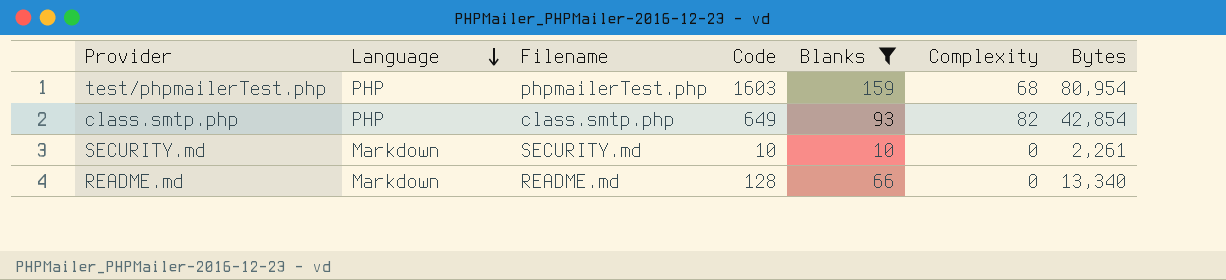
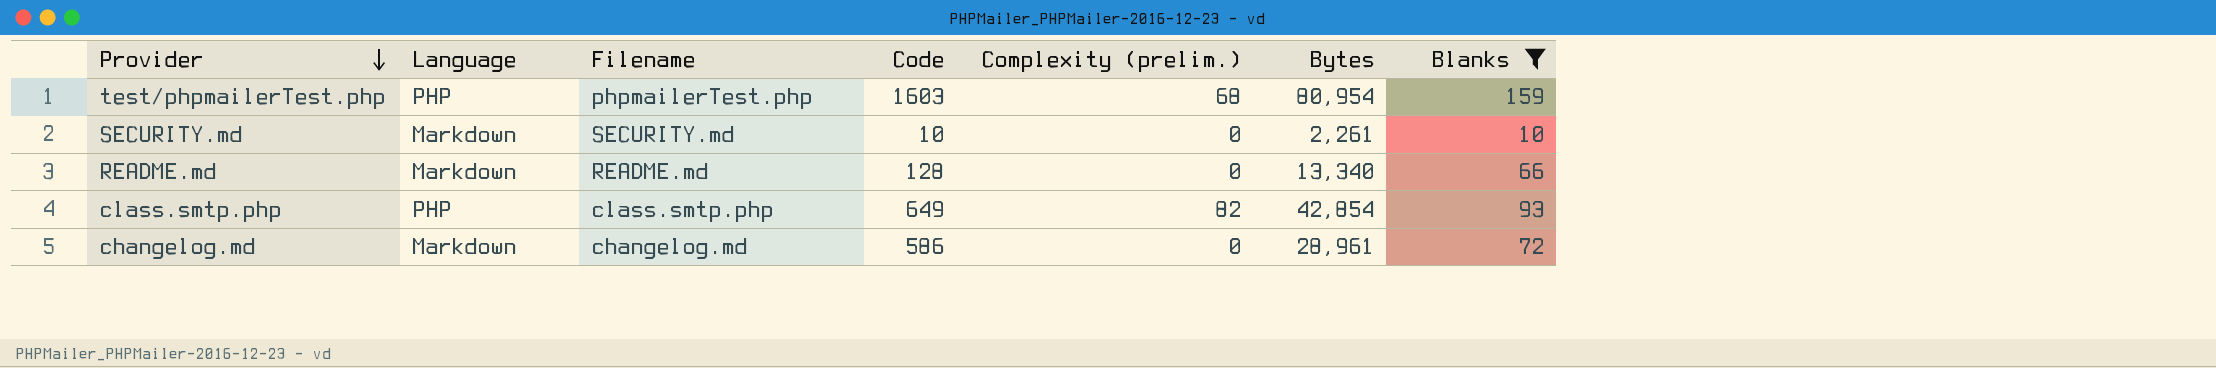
row order: Language descending -> Provider descending
column name: Complexity -> Complexity (prelim.)
column Blanks | position: 5 -> 7
row changelog.md: none -> Markdown | changelog.md | 586 | 0 | 28,961 | 72

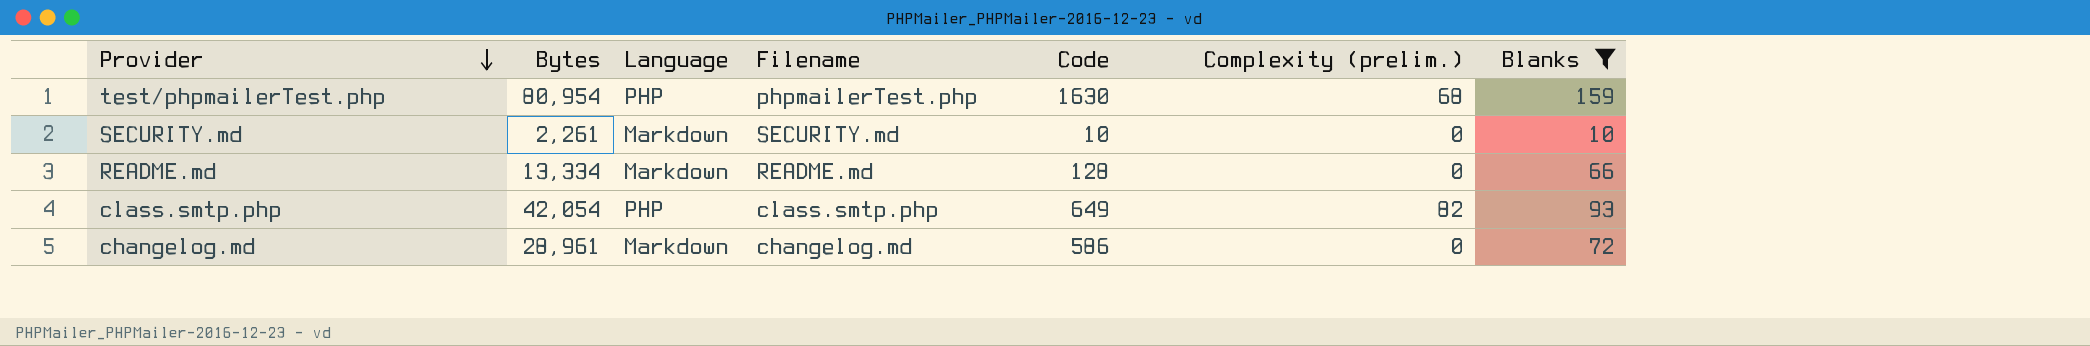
column Bytes | position: 6 -> 2
test/phpmailerTest.php | Code: 1603 -> 1630
README.md | Bytes: 13,340 -> 13,334
class.smtp.php | Bytes: 42,854 -> 42,054

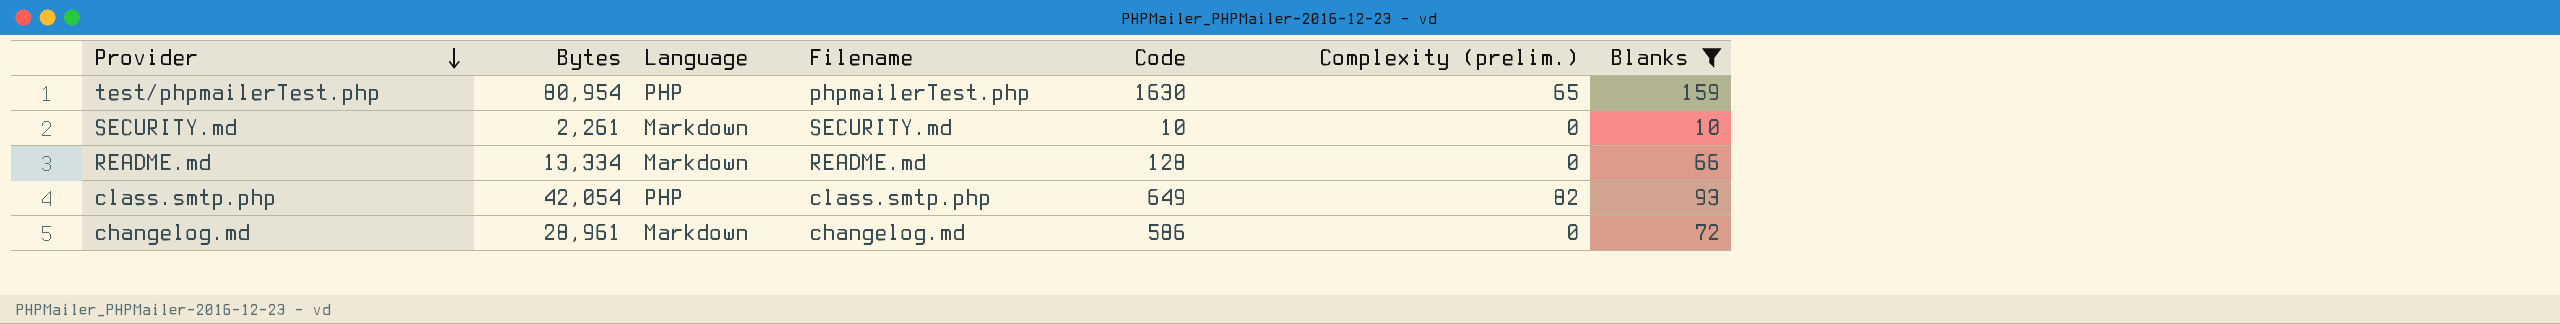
test/phpmailerTest.php | Complexity (prelim.): 68 -> 65

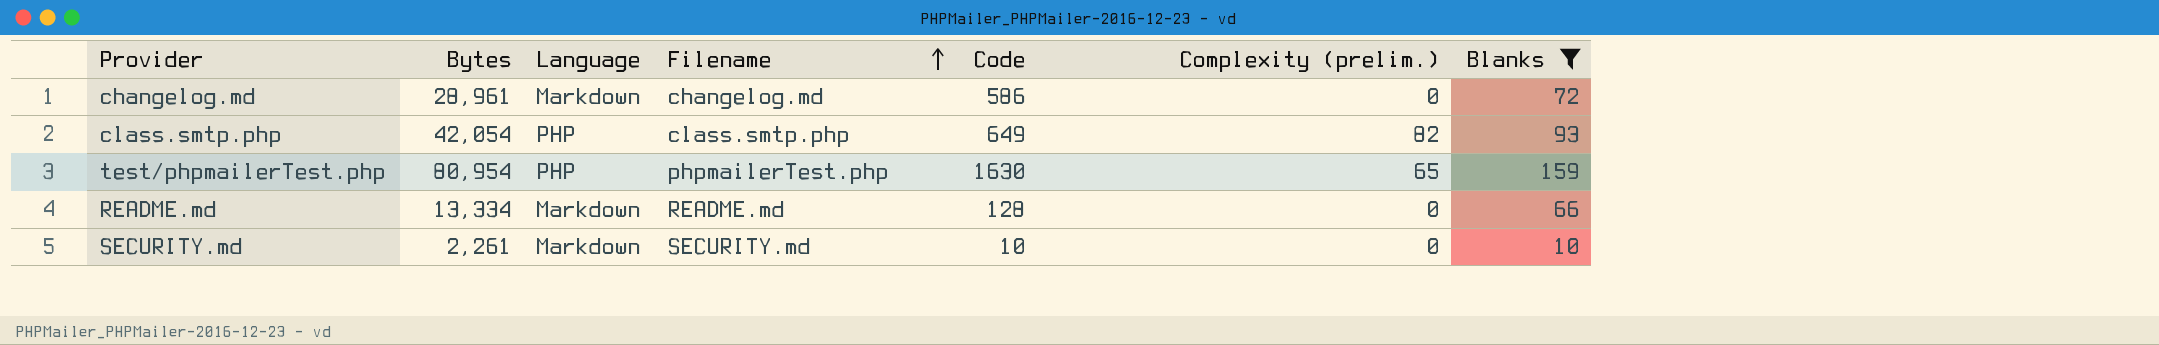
row order: Provider descending -> Filename ascending

